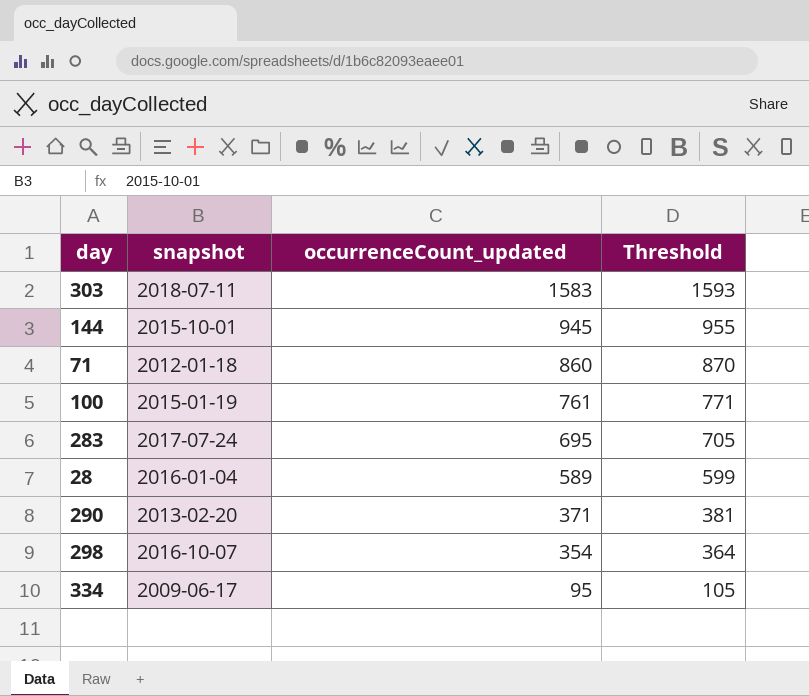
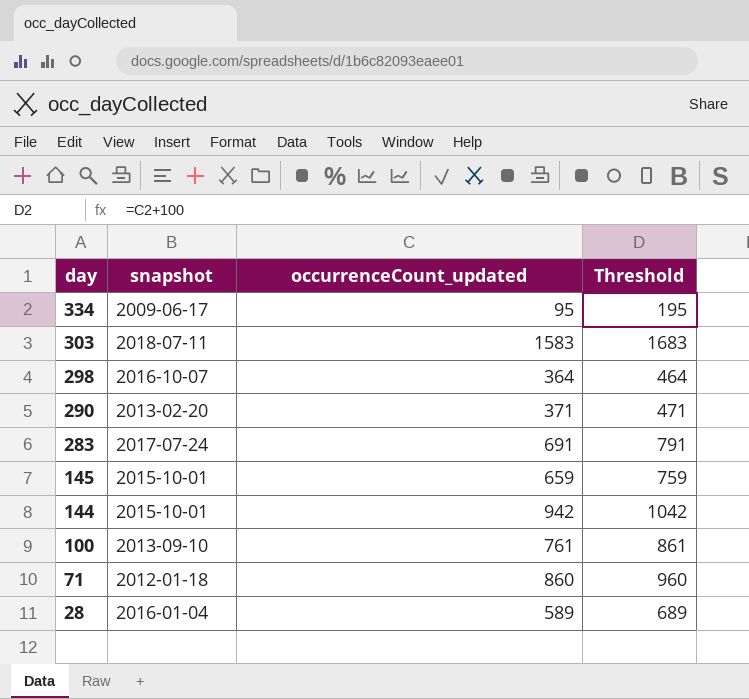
row order: occurrenceCount_updated descending -> day descending
column Threshold | formula: [occurrenceCount_updated] + 10 -> [occurrenceCount_updated] + 100
298 | occurrenceCount_updated: 354 -> 364
283 | occurrenceCount_updated: 695 -> 691
row 145: none -> 2015-10-01 | 659 | 759
144 | occurrenceCount_updated: 945 -> 942
100 | snapshot: 2015-01-19 -> 2013-09-10

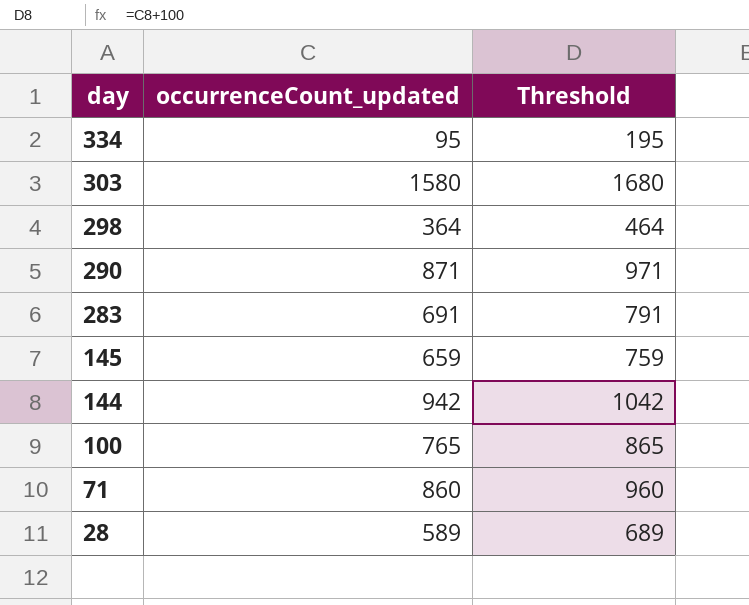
column snapshot | position: 2 -> none
303 | occurrenceCount_updated: 1583 -> 1580
303 | Threshold: 1683 -> 1680
290 | occurrenceCount_updated: 371 -> 871
290 | Threshold: 471 -> 971
100 | occurrenceCount_updated: 761 -> 765
100 | Threshold: 861 -> 865

